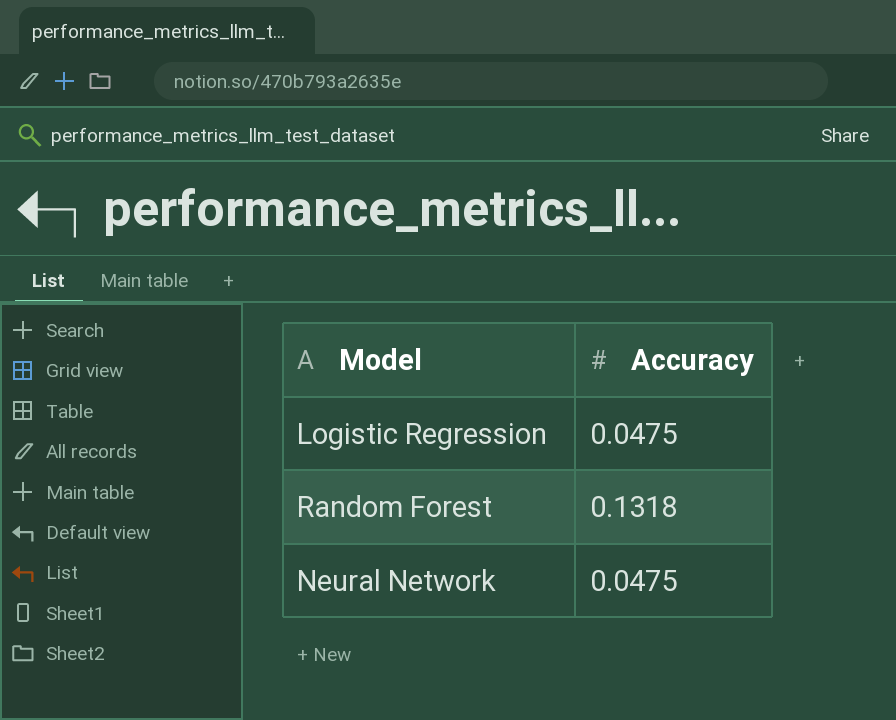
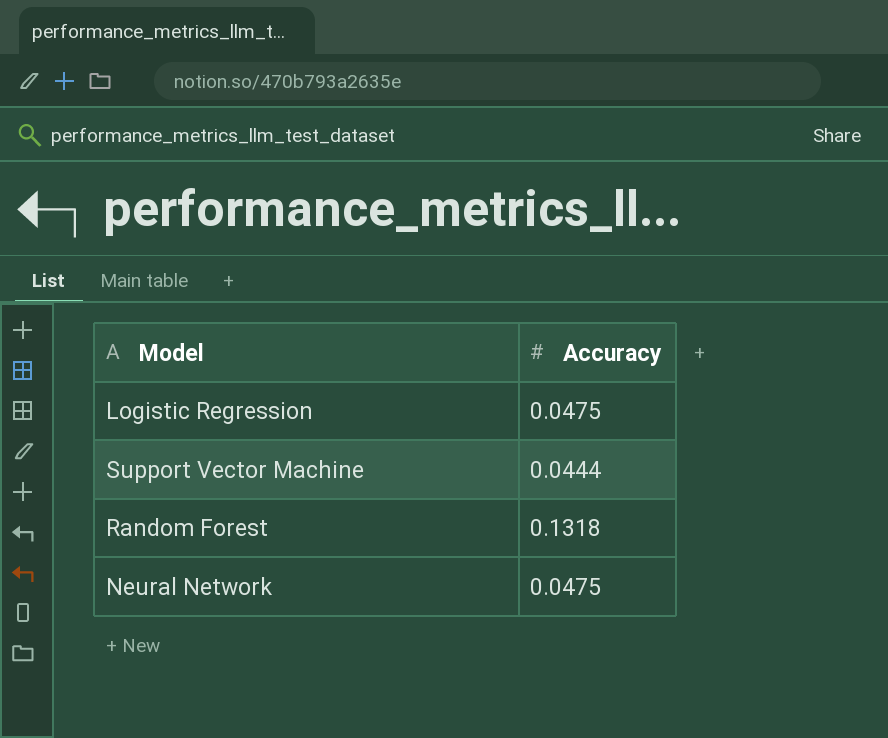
row Support Vector Machine: none -> 0.0444

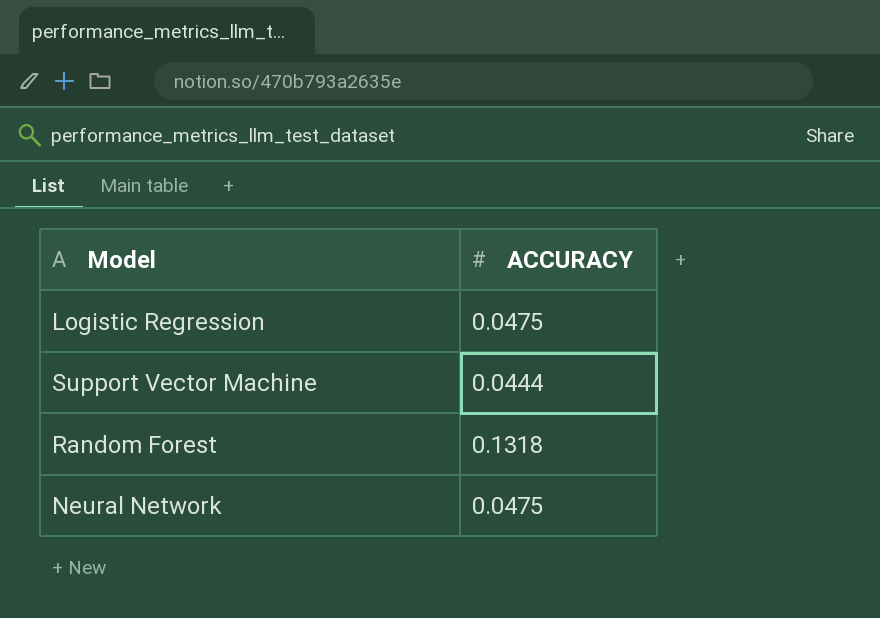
column name: Accuracy -> ACCURACY

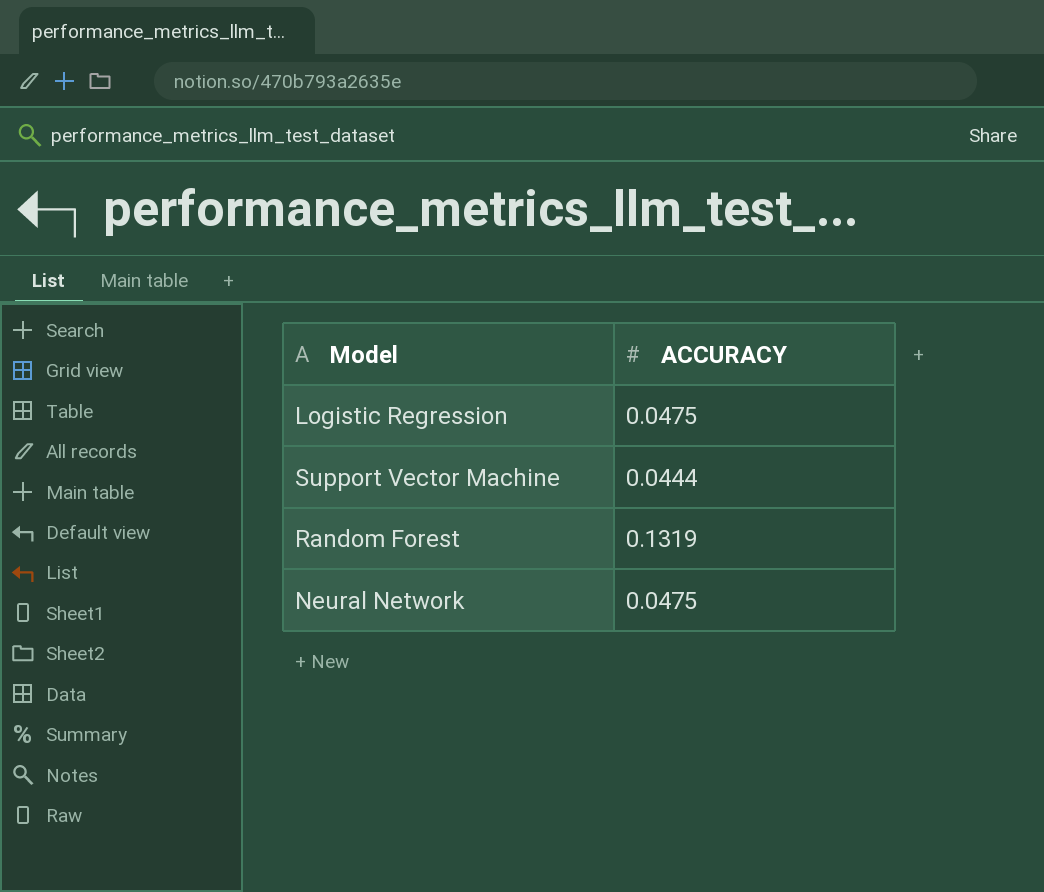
Random Forest | ACCURACY: 0.1318 -> 0.1319

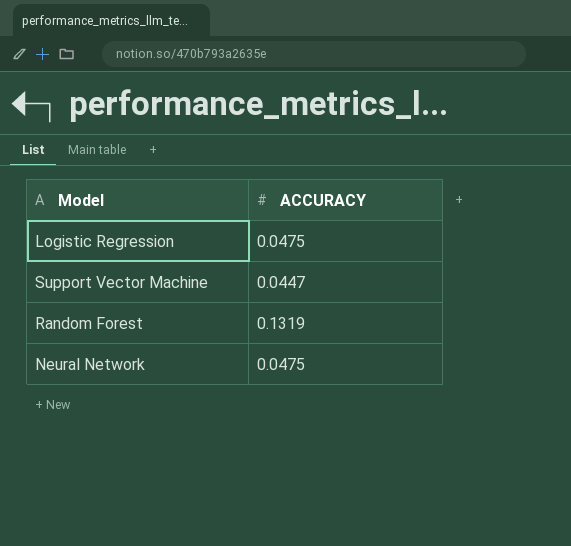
Support Vector Machine | ACCURACY: 0.0444 -> 0.0447

